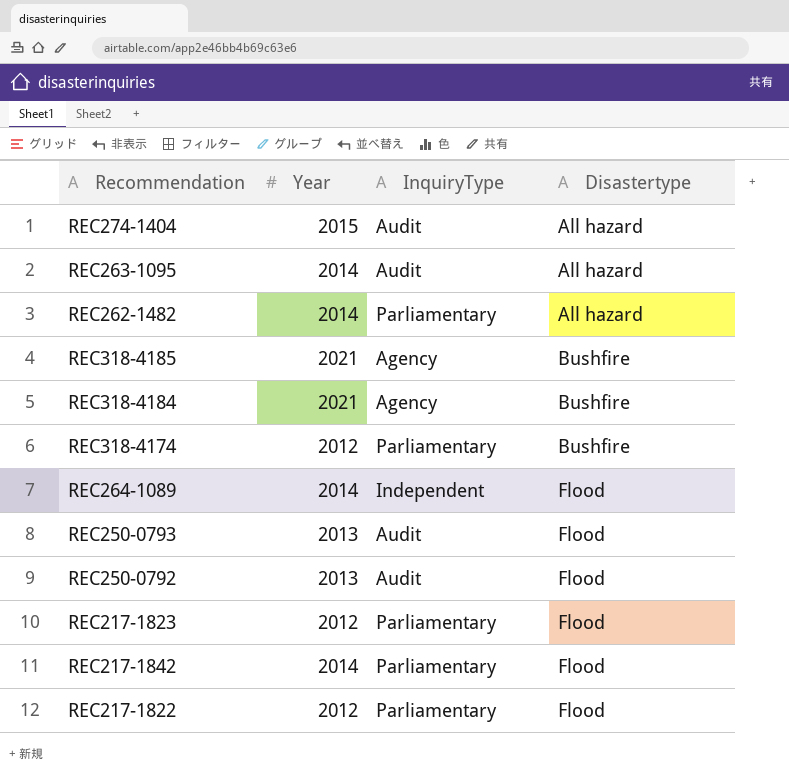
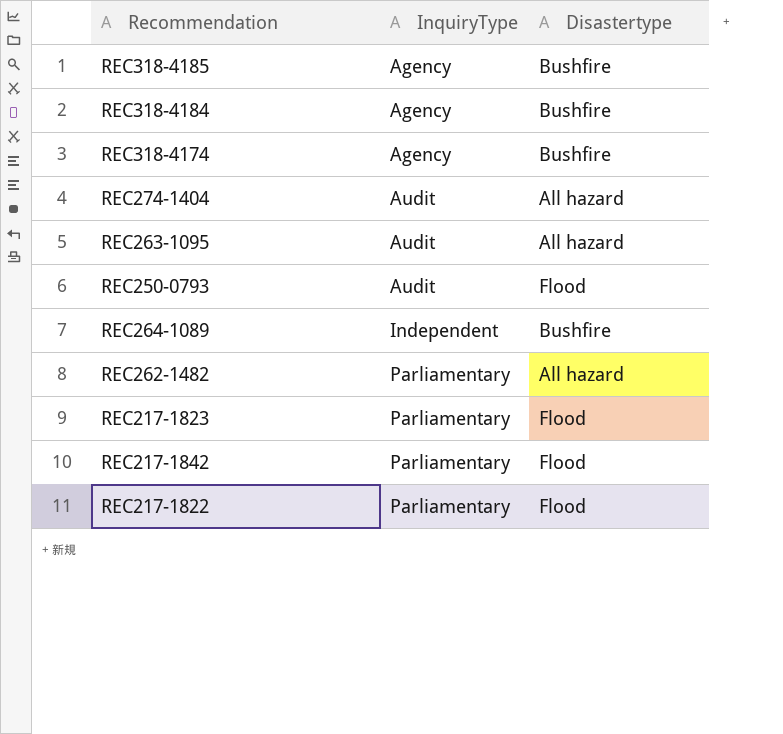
row order: Disastertype ascending -> InquiryType ascending
column Year | position: 2 -> none
row REC250-0792: 2013 | Audit | Flood -> none
REC318-4174 | InquiryType: Parliamentary -> Agency
REC264-1089 | Disastertype: Flood -> Bushfire

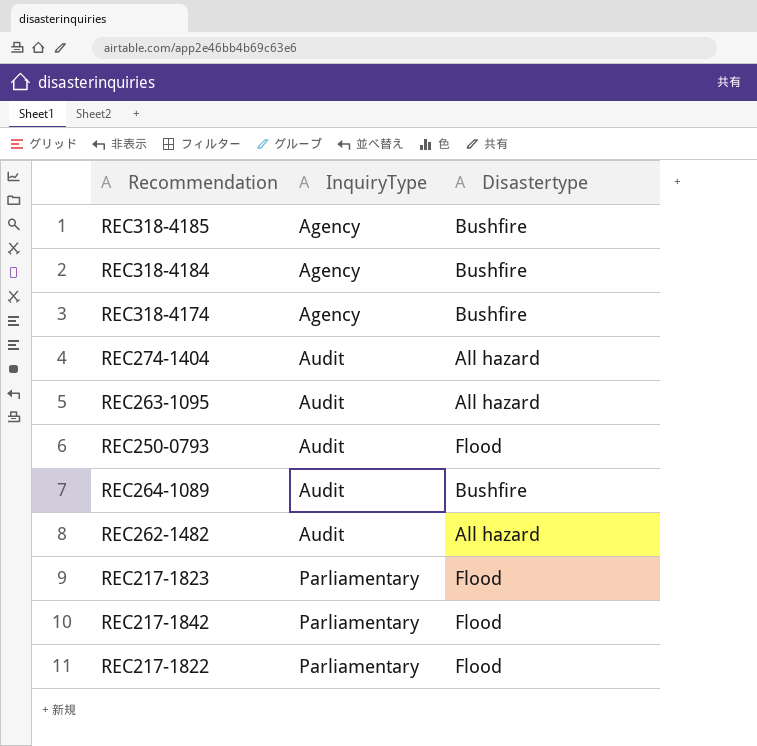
REC264-1089 | InquiryType: Independent -> Audit
REC262-1482 | InquiryType: Parliamentary -> Audit

